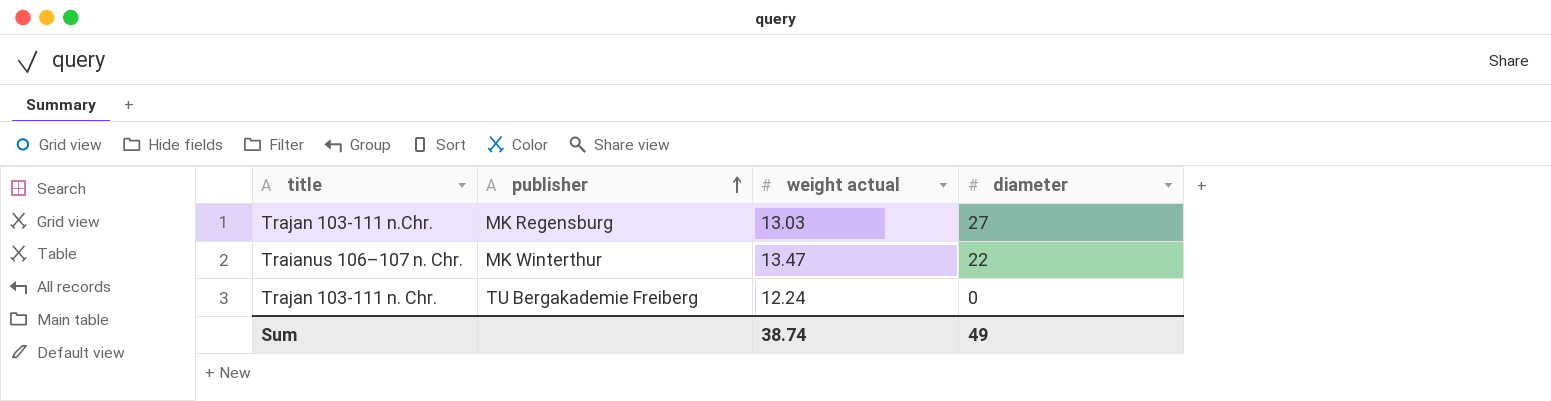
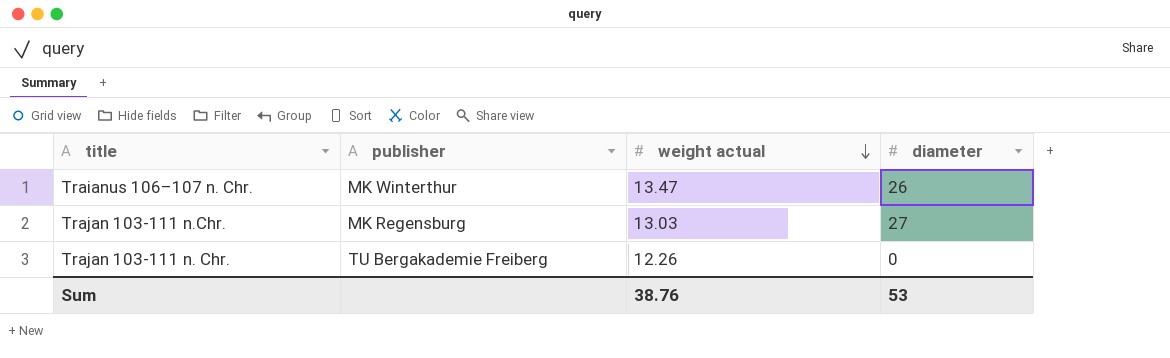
row order: publisher ascending -> weight actual descending
Traianus 106–107 n. Chr. | diameter: 22 -> 26
Trajan 103-111 n. Chr. | weight actual: 12.24 -> 12.26
Sum | weight actual: 38.74 -> 38.76
Sum | diameter: 49 -> 53

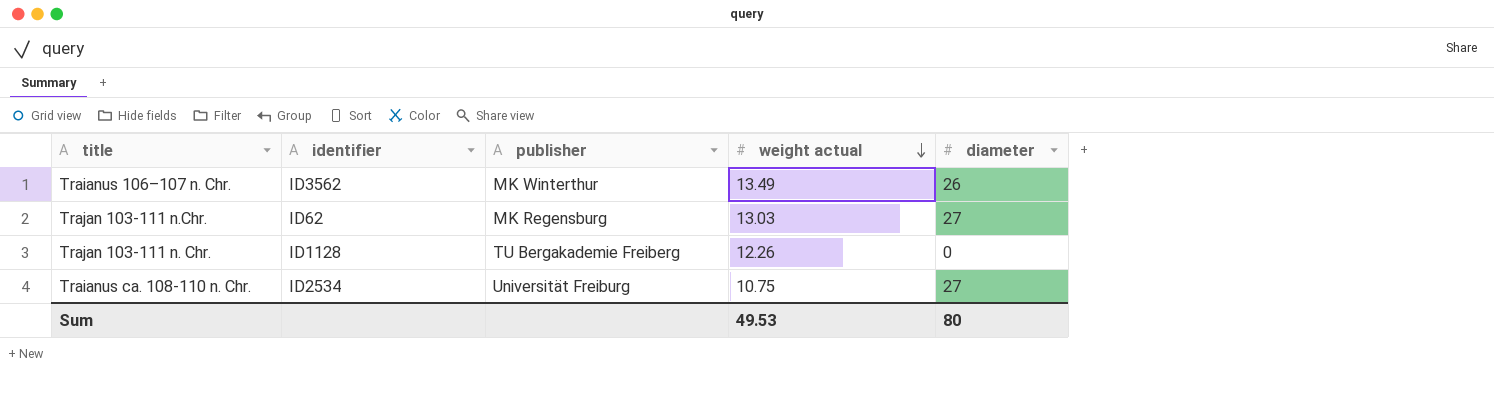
column identifier | position: none -> 2
Traianus 106–107 n. Chr. | weight actual: 13.47 -> 13.49
row Traianus ca. 108-110 n. Chr.: none -> ID2534 | Universität Freiburg | 10.75 | 27
Sum | weight actual: 38.76 -> 49.53
Sum | diameter: 53 -> 80

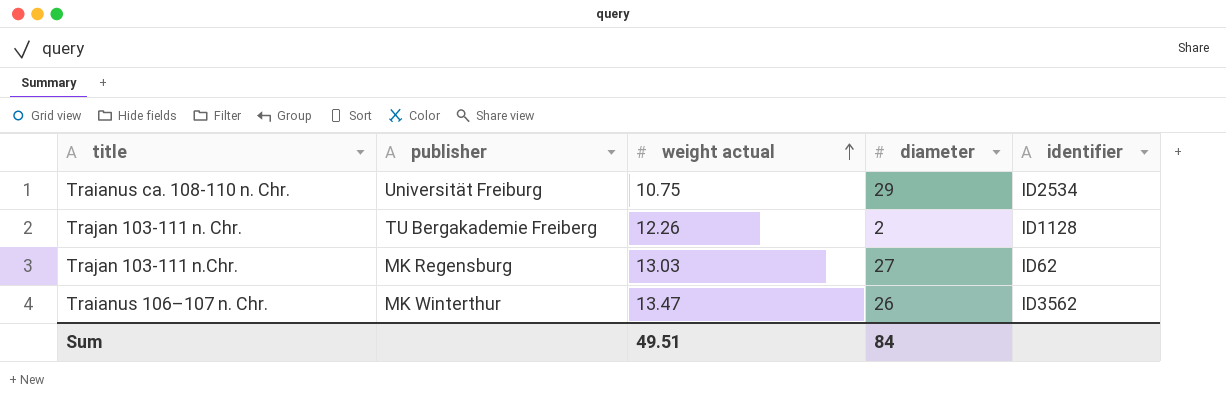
row order: weight actual descending -> weight actual ascending
column identifier | position: 2 -> 5
Traianus ca. 108-110 n. Chr. | diameter: 27 -> 29
Trajan 103-111 n. Chr. | diameter: 0 -> 2
Traianus 106–107 n. Chr. | weight actual: 13.49 -> 13.47
Sum | weight actual: 49.53 -> 49.51
Sum | diameter: 80 -> 84

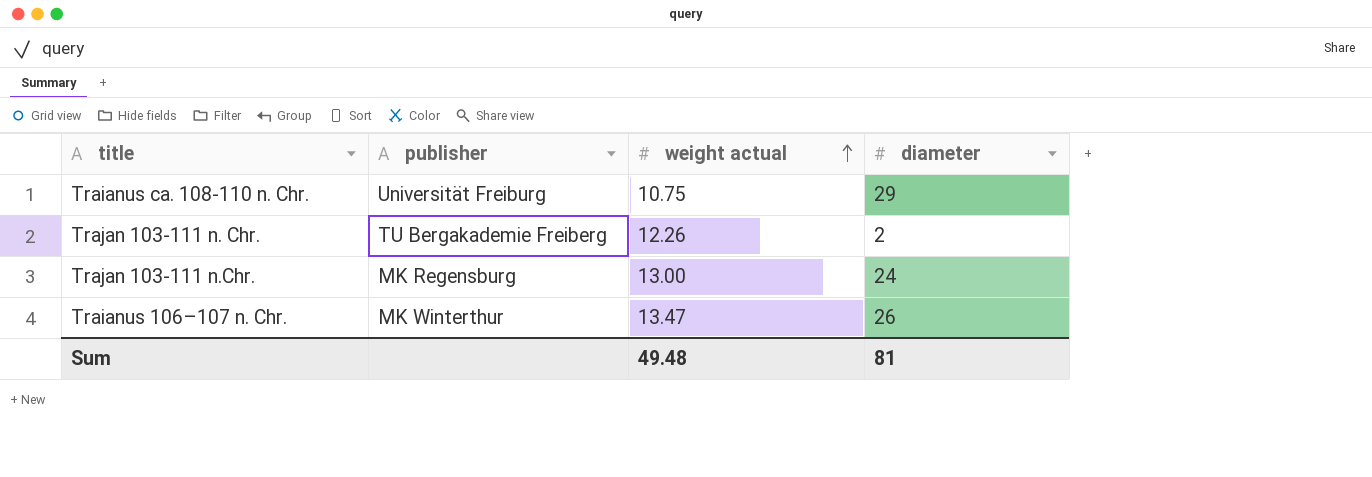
column identifier | position: 5 -> none
Trajan 103-111 n.Chr. | weight actual: 13.03 -> 13.00
Trajan 103-111 n.Chr. | diameter: 27 -> 24
Sum | weight actual: 49.51 -> 49.48
Sum | diameter: 84 -> 81

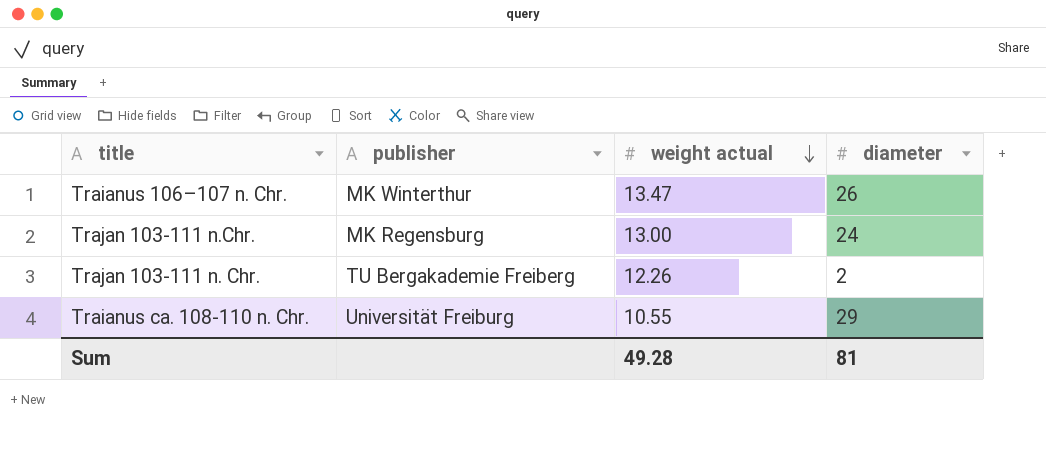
row order: weight actual ascending -> weight actual descending
Traianus ca. 108-110 n. Chr. | weight actual: 10.75 -> 10.55
Sum | weight actual: 49.48 -> 49.28

